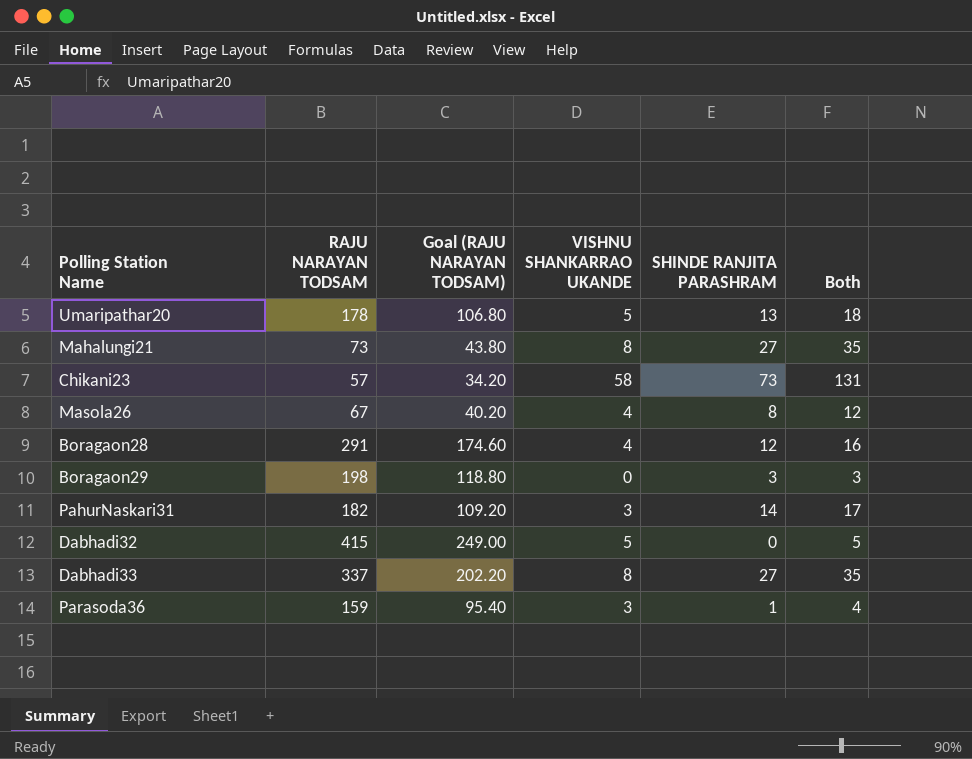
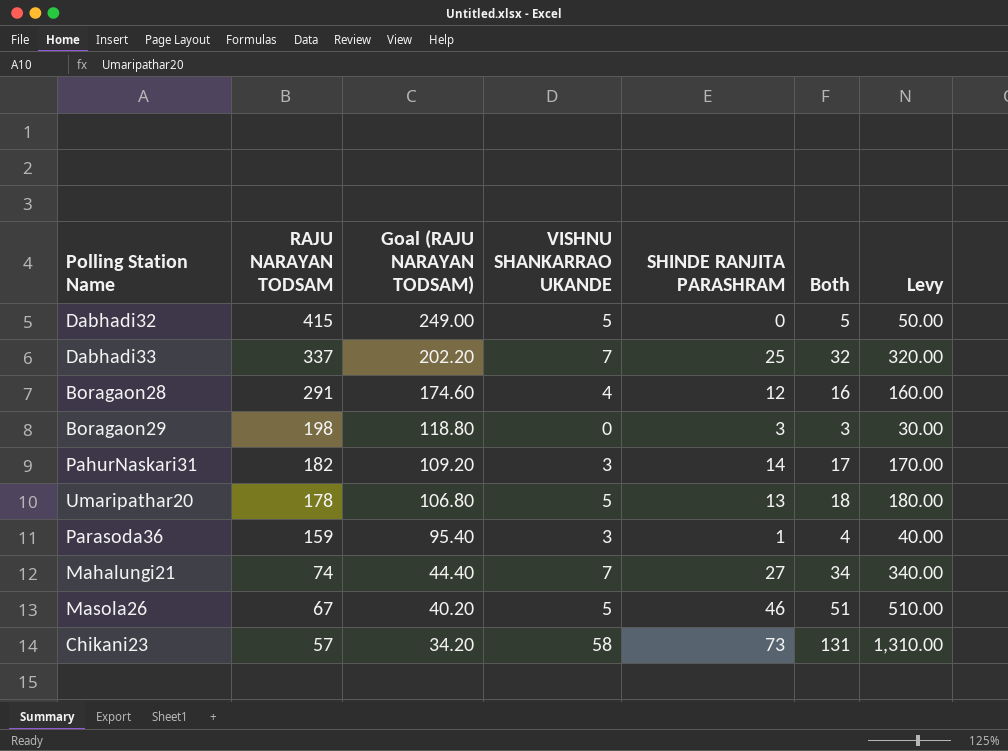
row order: none -> RAJU NARAYAN TODSAM descending
column Levy | formula: none -> [Both] * 10
Dabhadi33 | VISHNU SHANKARRAO UKANDE: 8 -> 7
Dabhadi33 | SHINDE RANJITA PARASHRAM: 27 -> 25
Dabhadi33 | Both: 35 -> 32
Mahalungi21 | RAJU NARAYAN TODSAM: 73 -> 74
Mahalungi21 | Goal (RAJU NARAYAN TODSAM): 43.80 -> 44.40
Mahalungi21 | VISHNU SHANKARRAO UKANDE: 8 -> 7
Mahalungi21 | Both: 35 -> 34
Masola26 | VISHNU SHANKARRAO UKANDE: 4 -> 5
Masola26 | SHINDE RANJITA PARASHRAM: 8 -> 46
Masola26 | Both: 12 -> 51

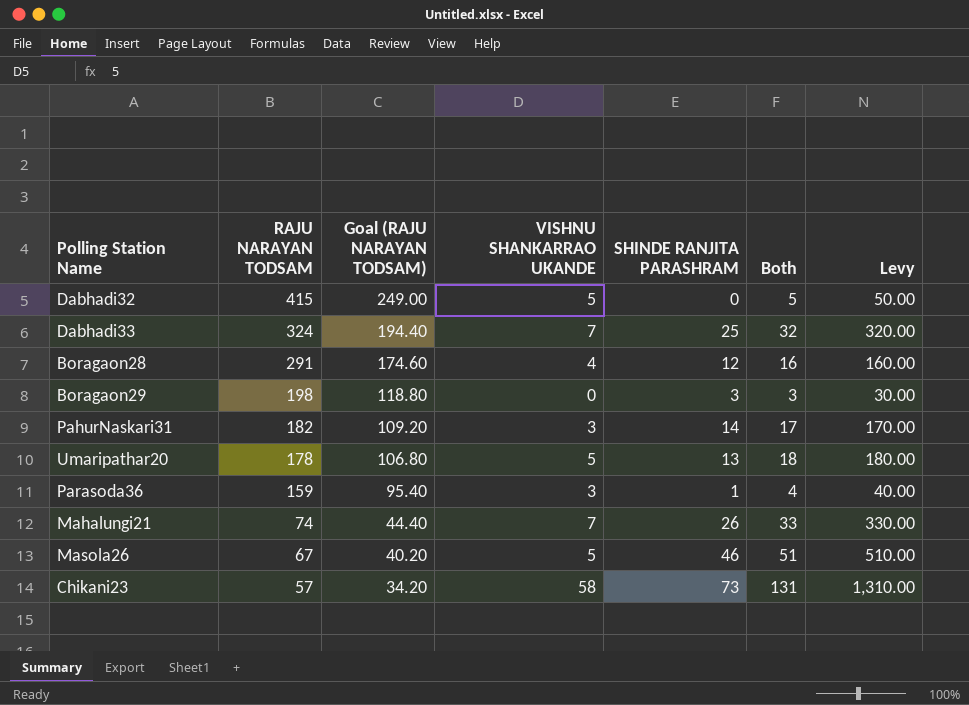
Dabhadi33 | RAJU NARAYAN TODSAM: 337 -> 324
Dabhadi33 | Goal (RAJU NARAYAN TODSAM): 202.20 -> 194.40
Mahalungi21 | SHINDE RANJITA PARASHRAM: 27 -> 26
Mahalungi21 | Both: 34 -> 33
Mahalungi21 | Levy: 340.00 -> 330.00

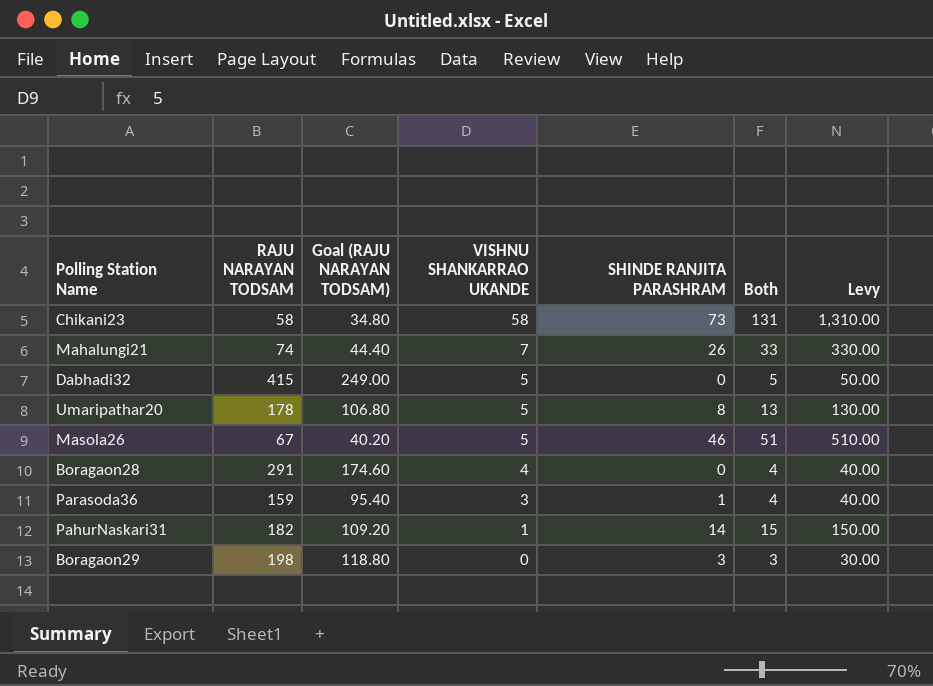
row order: RAJU NARAYAN TODSAM descending -> VISHNU SHANKARRAO UKANDE descending
row Dabhadi33: 324 | 194.40 | 7 | 25 | 32 | 320.00 -> none
Chikani23 | RAJU NARAYAN TODSAM: 57 -> 58
Chikani23 | Goal (RAJU NARAYAN TODSAM): 34.20 -> 34.80
Umaripathar20 | SHINDE RANJITA PARASHRAM: 13 -> 8
Umaripathar20 | Both: 18 -> 13
Umaripathar20 | Levy: 180.00 -> 130.00
Boragaon28 | SHINDE RANJITA PARASHRAM: 12 -> 0
Boragaon28 | Both: 16 -> 4
Boragaon28 | Levy: 160.00 -> 40.00
PahurNaskari31 | VISHNU SHANKARRAO UKANDE: 3 -> 1
PahurNaskari31 | Both: 17 -> 15
PahurNaskari31 | Levy: 170.00 -> 150.00

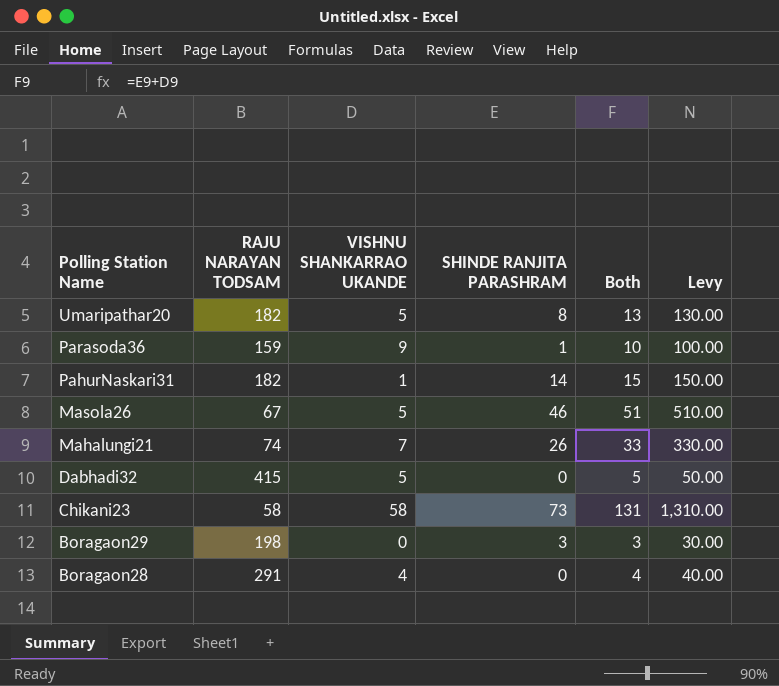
row order: VISHNU SHANKARRAO UKANDE descending -> Polling Station Name descending
column Goal (RAJU NARAYAN TODSAM) | formula: [RAJU NARAYAN TODSAM] * 0.6 -> none
Umaripathar20 | RAJU NARAYAN TODSAM: 178 -> 182
Parasoda36 | VISHNU SHANKARRAO UKANDE: 3 -> 9
Parasoda36 | Both: 4 -> 10
Parasoda36 | Levy: 40.00 -> 100.00

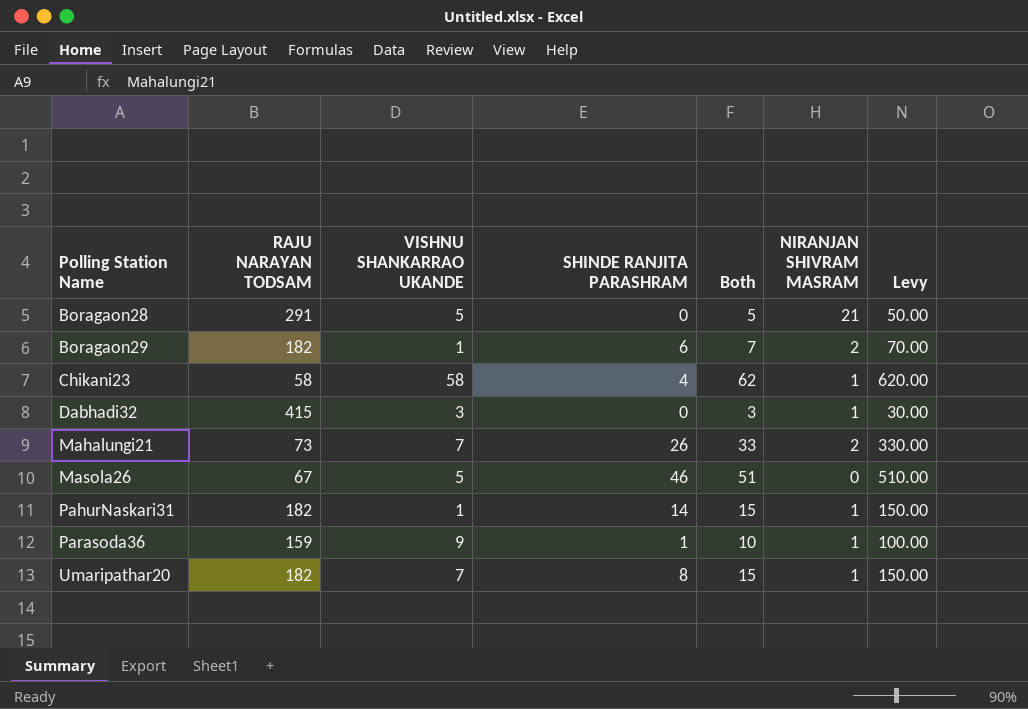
row order: Polling Station Name descending -> Polling Station Name ascending
column NIRANJAN SHIVRAM MASRAM | position: none -> 6
Boragaon28 | VISHNU SHANKARRAO UKANDE: 4 -> 5
Boragaon28 | Both: 4 -> 5
Boragaon28 | Levy: 40.00 -> 50.00
Boragaon29 | RAJU NARAYAN TODSAM: 198 -> 182
Boragaon29 | VISHNU SHANKARRAO UKANDE: 0 -> 1
Boragaon29 | SHINDE RANJITA PARASHRAM: 3 -> 6
Boragaon29 | Both: 3 -> 7
Boragaon29 | Levy: 30.00 -> 70.00
Chikani23 | SHINDE RANJITA PARASHRAM: 73 -> 4
Chikani23 | Both: 131 -> 62
Chikani23 | Levy: 1,310.00 -> 620.00
Dabhadi32 | VISHNU SHANKARRAO UKANDE: 5 -> 3
Dabhadi32 | Both: 5 -> 3
Dabhadi32 | Levy: 50.00 -> 30.00
Mahalungi21 | RAJU NARAYAN TODSAM: 74 -> 73
Umaripathar20 | VISHNU SHANKARRAO UKANDE: 5 -> 7
Umaripathar20 | Both: 13 -> 15
Umaripathar20 | Levy: 130.00 -> 150.00

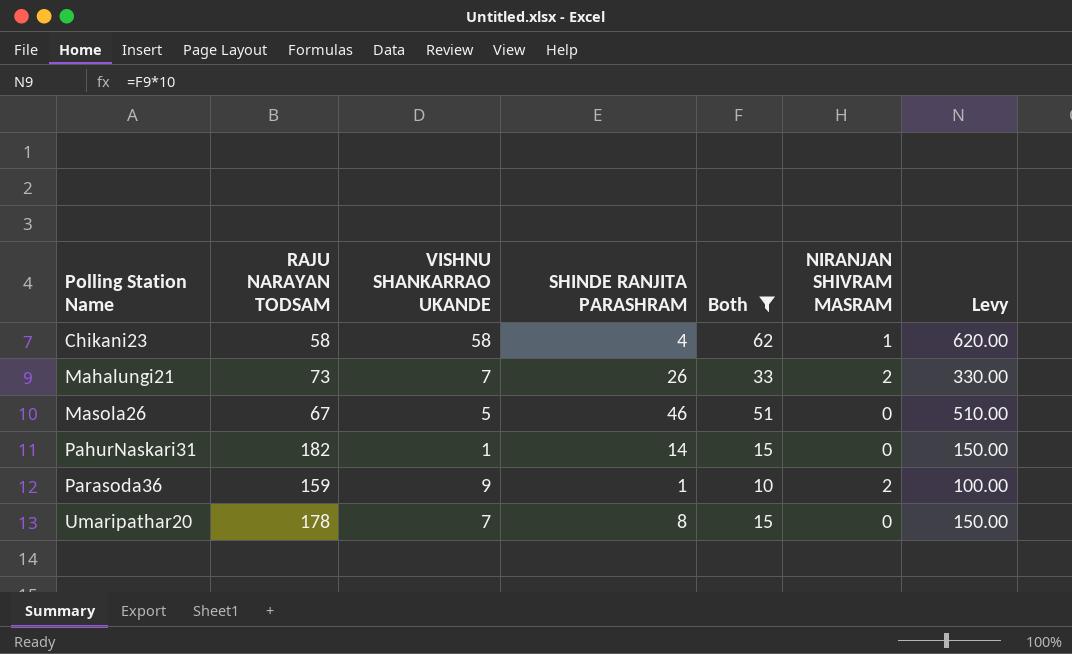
filter: none -> Both >= 10
PahurNaskari31 | NIRANJAN SHIVRAM MASRAM: 1 -> 0
Parasoda36 | NIRANJAN SHIVRAM MASRAM: 1 -> 2
Umaripathar20 | RAJU NARAYAN TODSAM: 182 -> 178
Umaripathar20 | NIRANJAN SHIVRAM MASRAM: 1 -> 0

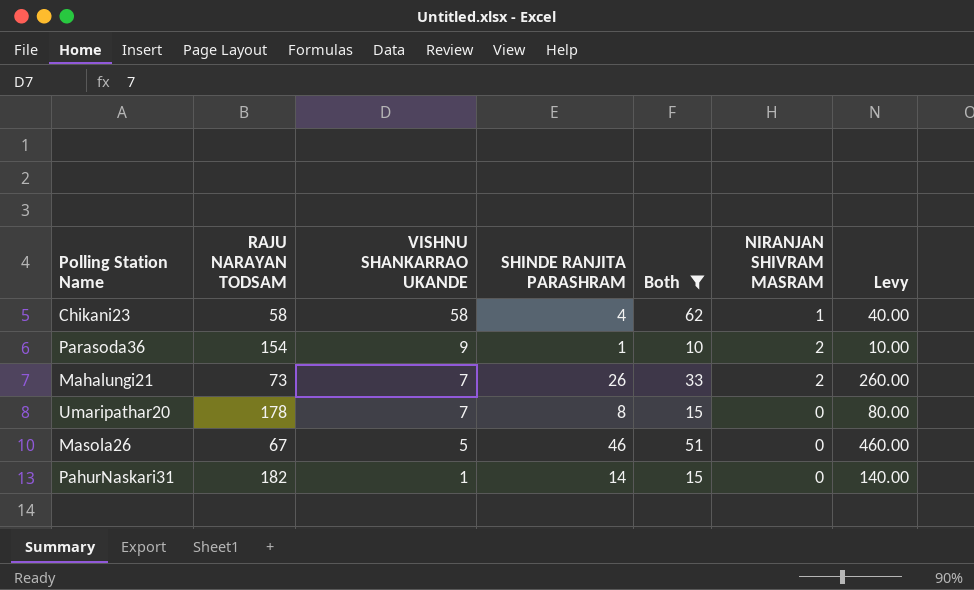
row order: Polling Station Name ascending -> VISHNU SHANKARRAO UKANDE descending
column Levy | formula: [Both] * 10 -> [SHINDE RANJITA PARASHRAM] * 10
Parasoda36 | RAJU NARAYAN TODSAM: 159 -> 154

